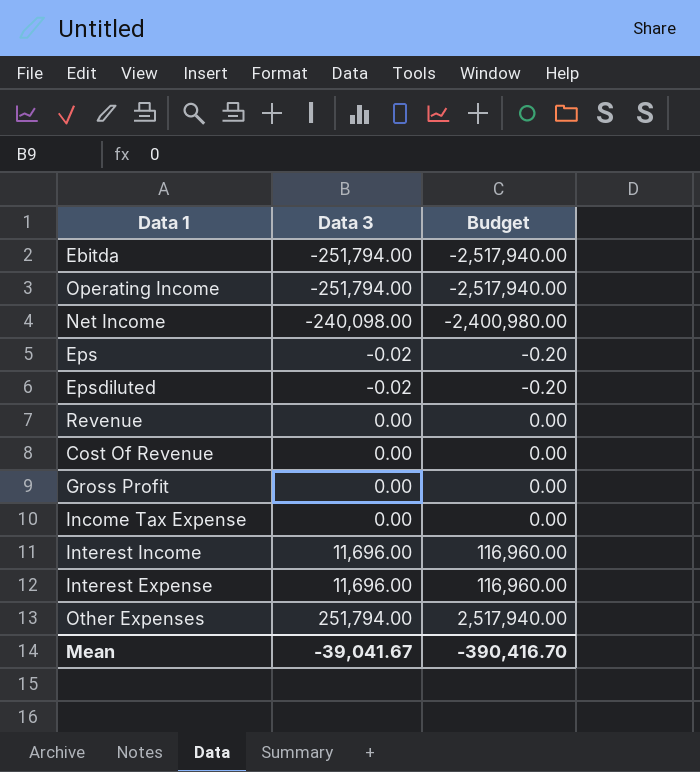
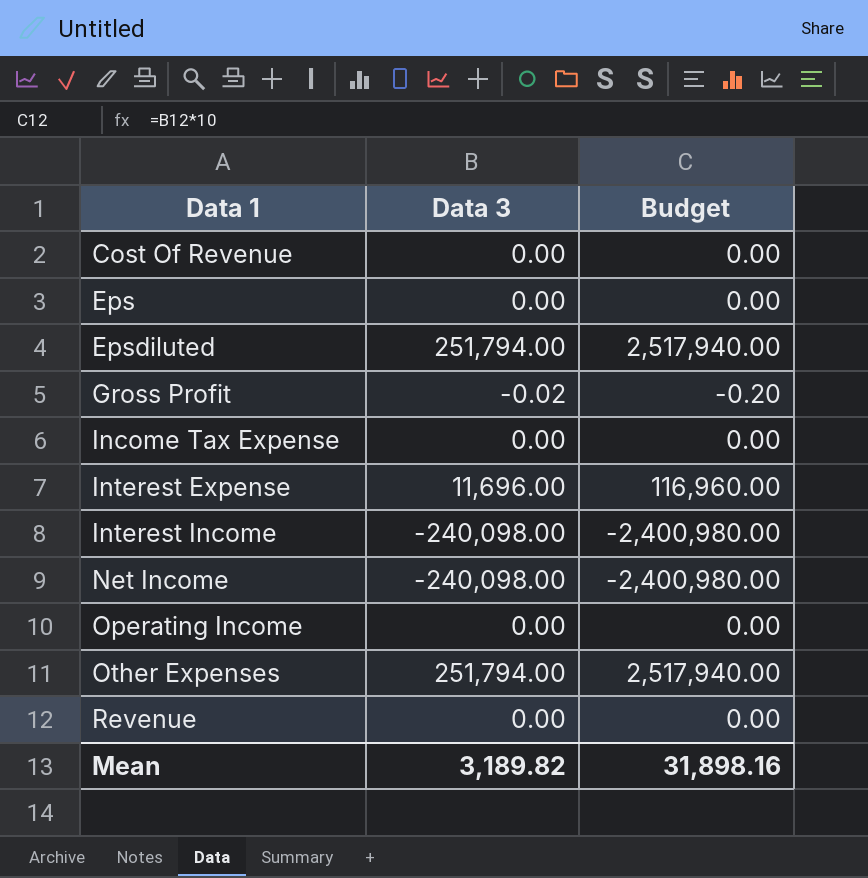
row order: Data 3 ascending -> Data 1 ascending
row Ebitda: -251,794.00 | -2,517,940.00 -> none
Eps | Data 3: -0.02 -> 0.00
Eps | Budget: -0.20 -> 0.00
Epsdiluted | Data 3: -0.02 -> 251,794.00
Epsdiluted | Budget: -0.20 -> 2,517,940.00
Gross Profit | Data 3: 0.00 -> -0.02
Gross Profit | Budget: 0.00 -> -0.20
Interest Income | Data 3: 11,696.00 -> -240,098.00
Interest Income | Budget: 116,960.00 -> -2,400,980.00
Operating Income | Data 3: -251,794.00 -> 0.00
Operating Income | Budget: -2,517,940.00 -> 0.00
Mean | Data 3: -39,041.67 -> 3,189.82
Mean | Budget: -390,416.70 -> 31,898.16

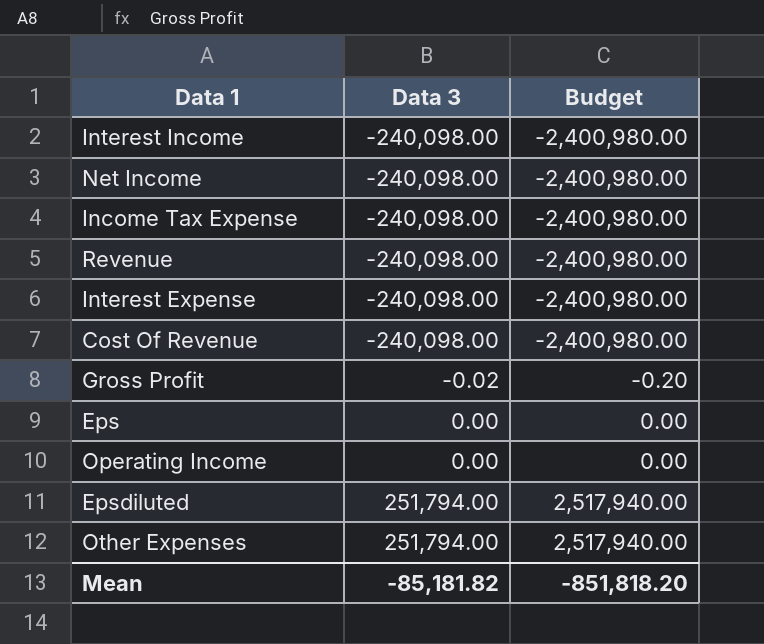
row order: Data 1 ascending -> Data 3 ascending
Income Tax Expense | Data 3: 0.00 -> -240,098.00
Income Tax Expense | Budget: 0.00 -> -2,400,980.00
Revenue | Data 3: 0.00 -> -240,098.00
Revenue | Budget: 0.00 -> -2,400,980.00
Interest Expense | Data 3: 11,696.00 -> -240,098.00
Interest Expense | Budget: 116,960.00 -> -2,400,980.00
Cost Of Revenue | Data 3: 0.00 -> -240,098.00
Cost Of Revenue | Budget: 0.00 -> -2,400,980.00
Mean | Data 3: 3,189.82 -> -85,181.82
Mean | Budget: 31,898.16 -> -851,818.20

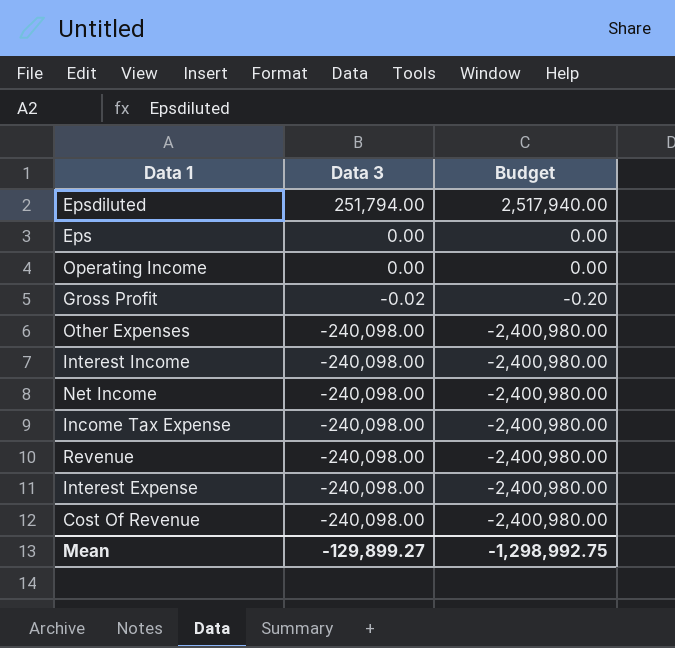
row order: Data 3 ascending -> Data 3 descending
Other Expenses | Data 3: 251,794.00 -> -240,098.00
Other Expenses | Budget: 2,517,940.00 -> -2,400,980.00
Mean | Data 3: -85,181.82 -> -129,899.27
Mean | Budget: -851,818.20 -> -1,298,992.75

